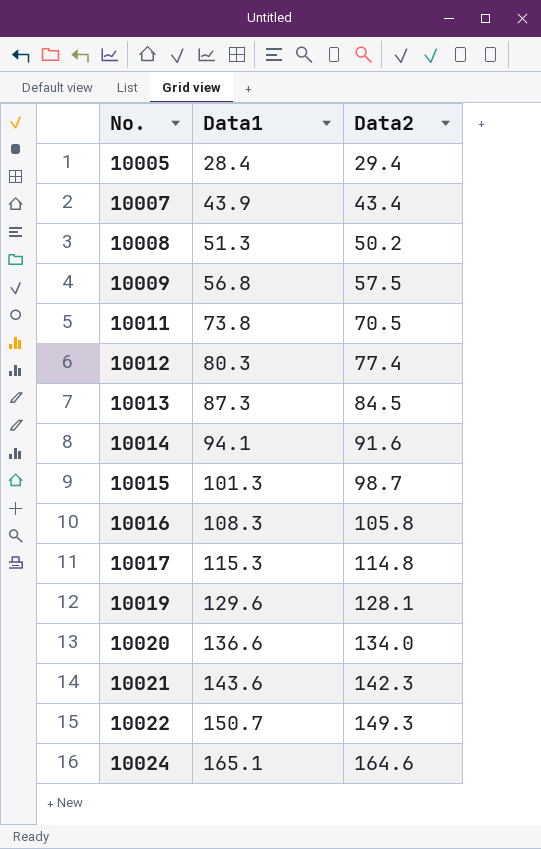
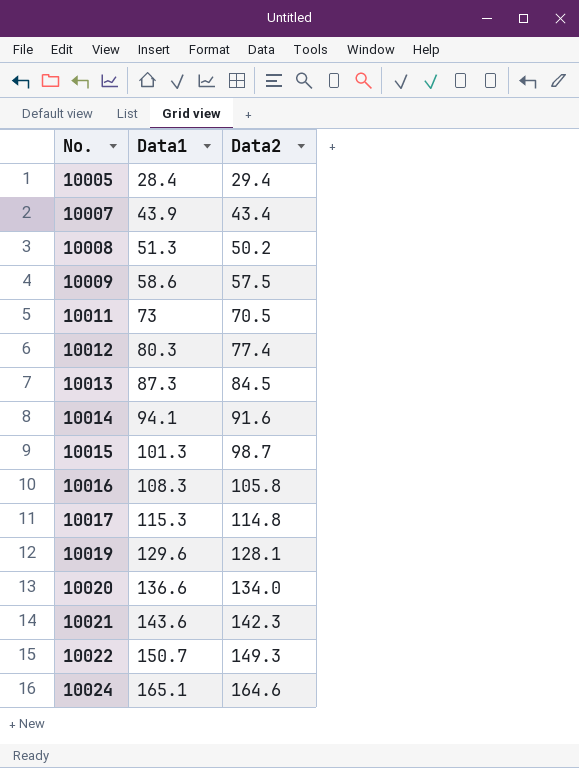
10009 | Data1: 56.8 -> 58.6
10011 | Data1: 73.8 -> 73

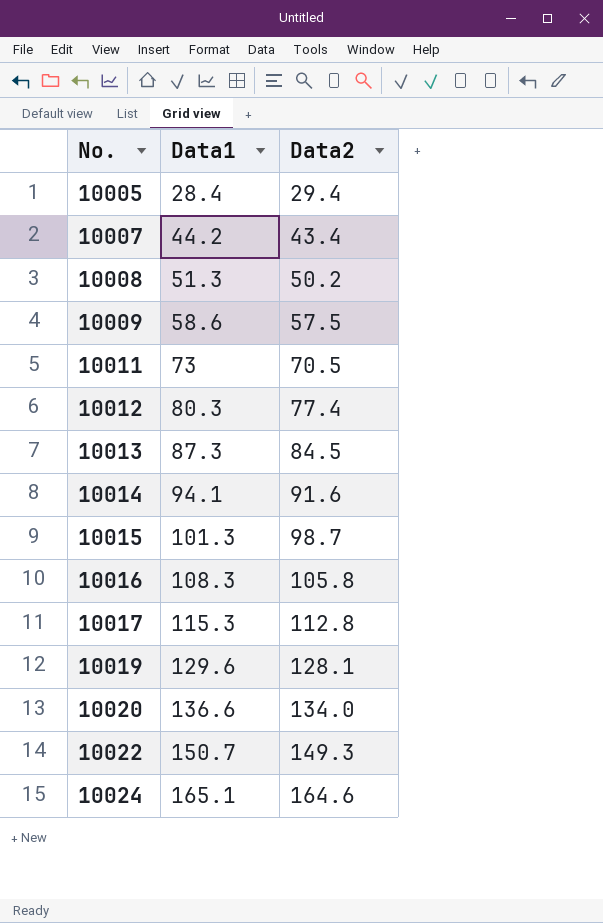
row 10021: 143.6 | 142.3 -> none
10007 | Data1: 43.9 -> 44.2
10017 | Data2: 114.8 -> 112.8

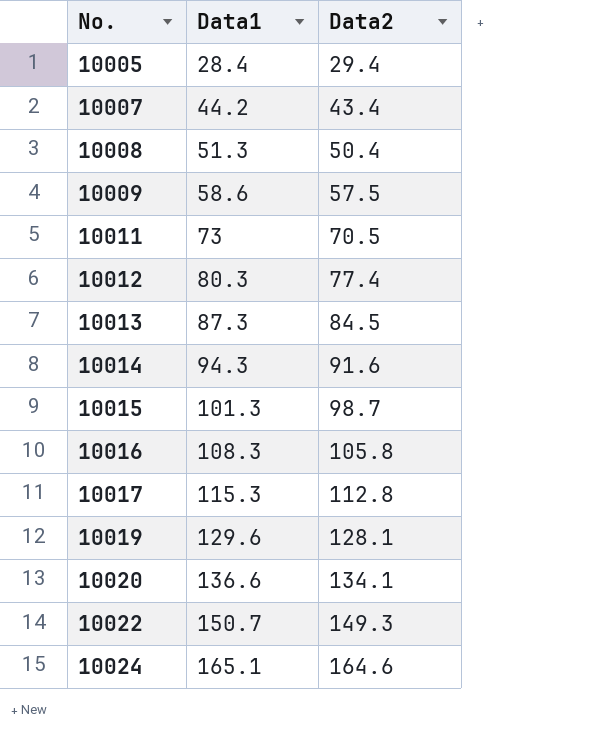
10008 | Data2: 50.2 -> 50.4
10014 | Data1: 94.1 -> 94.3
10020 | Data2: 134.0 -> 134.1

